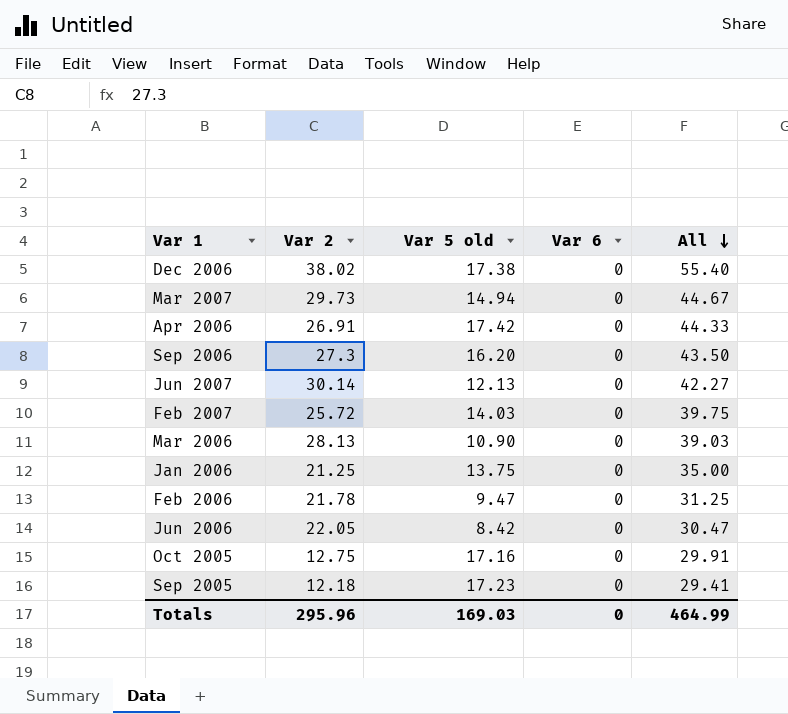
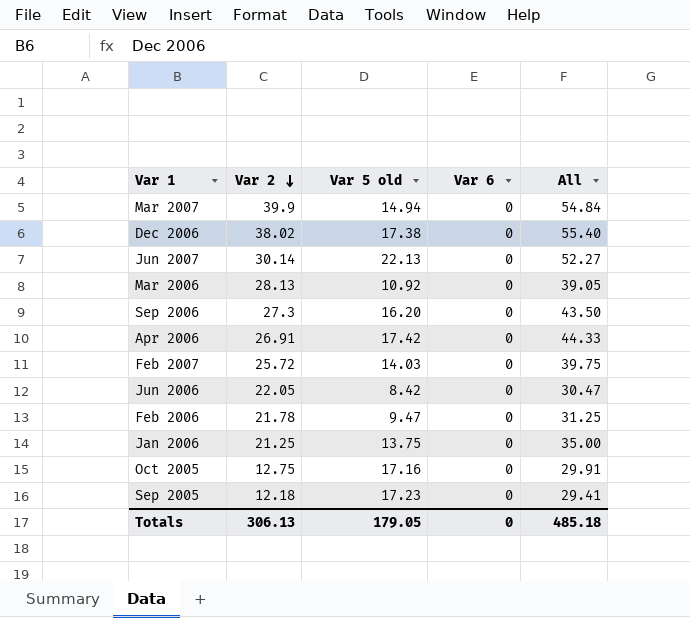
row order: All descending -> Var 2 descending
Mar 2007 | Var 2: 29.73 -> 39.9
Mar 2007 | All: 44.67 -> 54.84
Jun 2007 | Var 5 old: 12.13 -> 22.13
Jun 2007 | All: 42.27 -> 52.27
Mar 2006 | Var 5 old: 10.90 -> 10.92
Mar 2006 | All: 39.03 -> 39.05
Totals | Var 2: 295.96 -> 306.13
Totals | Var 5 old: 169.03 -> 179.05
Totals | All: 464.99 -> 485.18

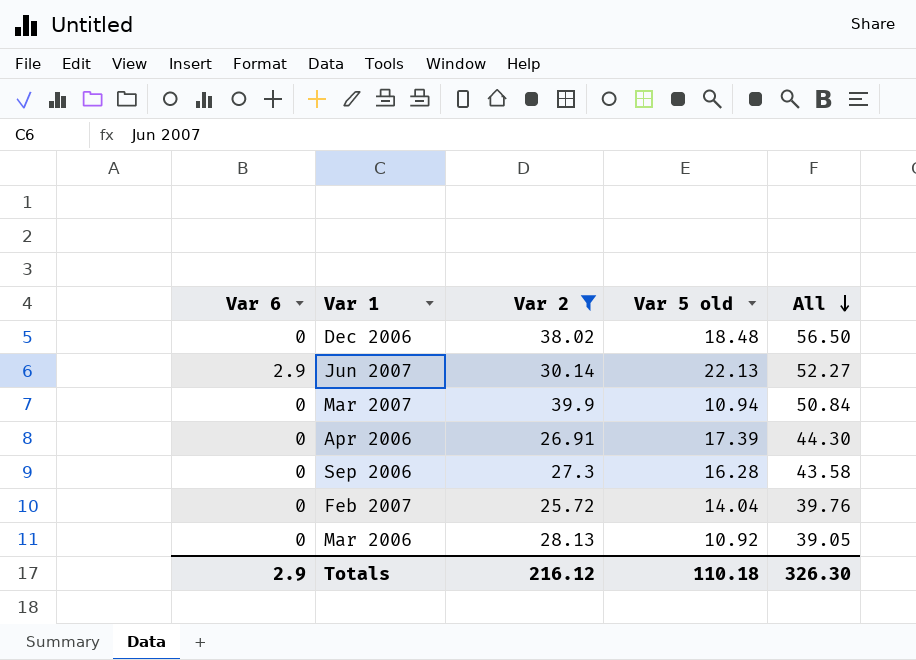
filter: none -> Var 2 >= 25.72
row order: Var 2 descending -> All descending
column Var 6 | position: 4 -> 1
Dec 2006 | Var 5 old: 17.38 -> 18.48
Dec 2006 | All: 55.40 -> 56.50
Jun 2007 | Var 6: 0 -> 2.9
Mar 2007 | Var 5 old: 14.94 -> 10.94
Mar 2007 | All: 54.84 -> 50.84
Apr 2006 | Var 5 old: 17.42 -> 17.39
Apr 2006 | All: 44.33 -> 44.30
Sep 2006 | Var 5 old: 16.20 -> 16.28
Sep 2006 | All: 43.50 -> 43.58
Feb 2007 | Var 5 old: 14.03 -> 14.04
Feb 2007 | All: 39.75 -> 39.76
Totals | Var 6: 0 -> 2.9
Totals | Var 2: 306.13 -> 216.12
Totals | Var 5 old: 179.05 -> 110.18
Totals | All: 485.18 -> 326.30

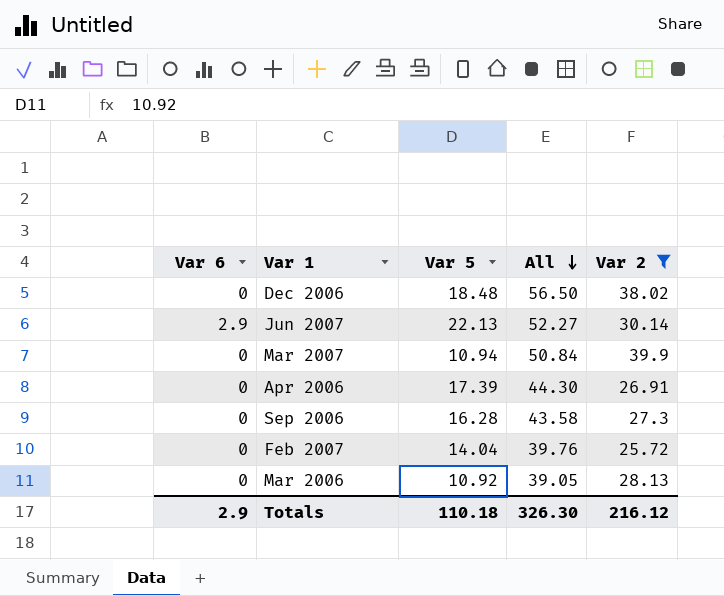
column name: Var 5 old -> Var 5
column Var 2 | position: 3 -> 5

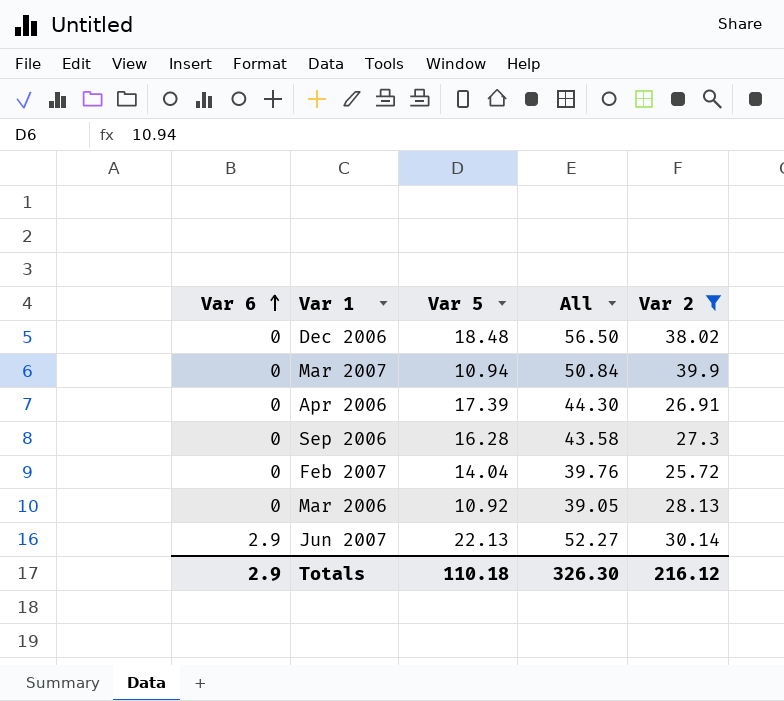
row order: All descending -> Var 6 ascending

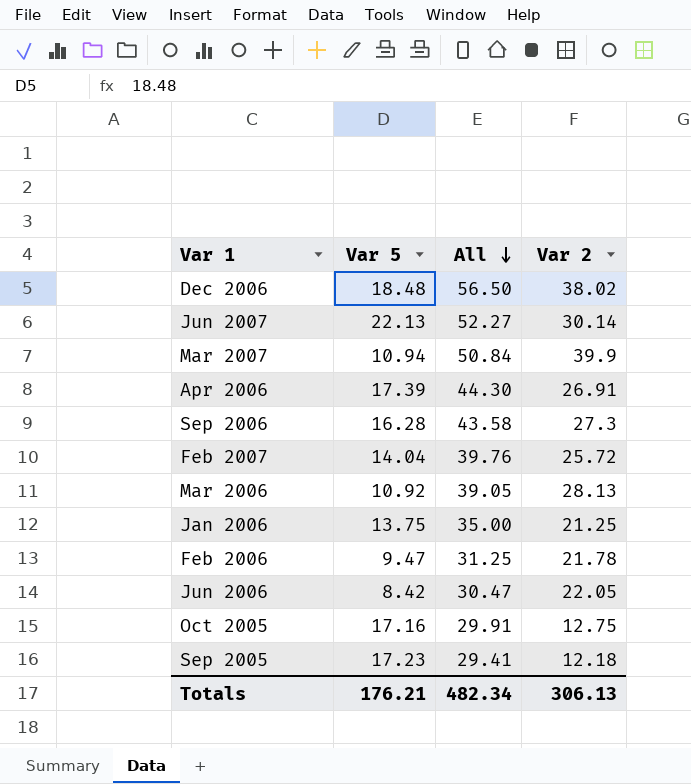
filter: Var 2 >= 25.72 -> none
row order: Var 6 ascending -> All descending
column Var 6 | position: 1 -> none
Totals | Var 5: 110.18 -> 176.21
Totals | All: 326.30 -> 482.34
Totals | Var 2: 216.12 -> 306.13

